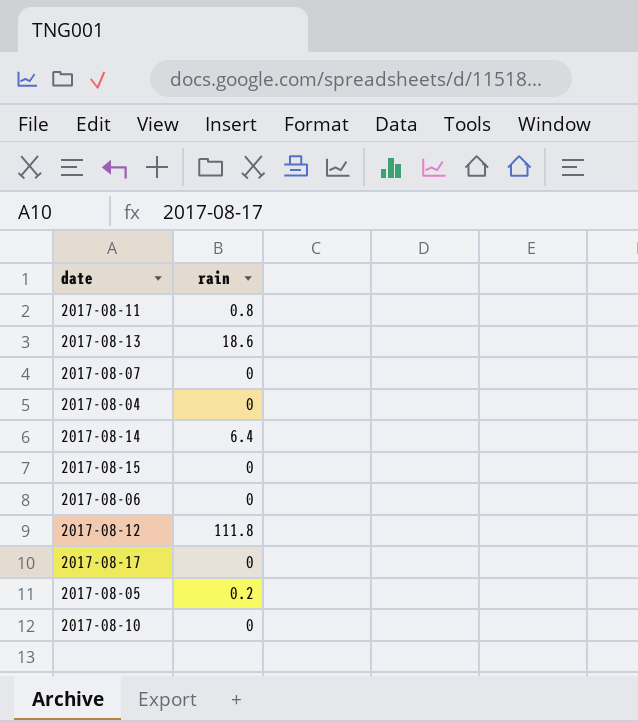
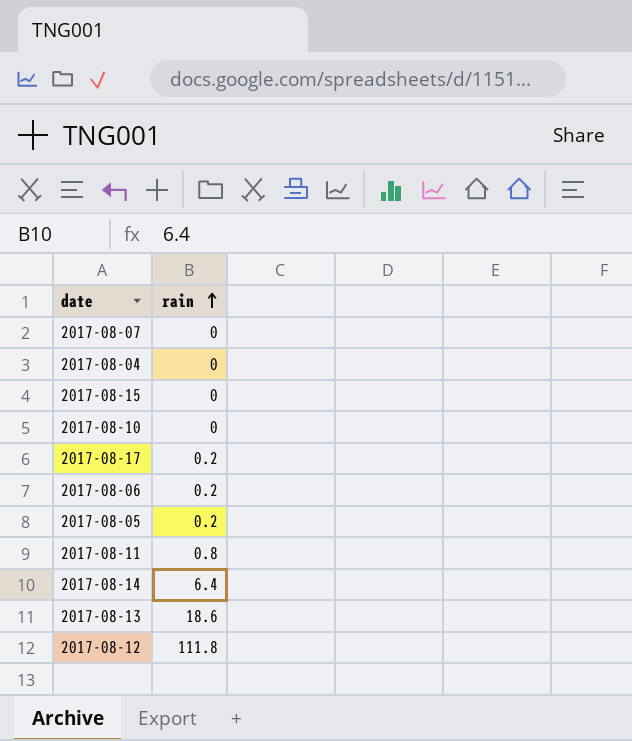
row order: none -> rain ascending
2017-08-17 | rain: 0 -> 0.2
2017-08-06 | rain: 0 -> 0.2

